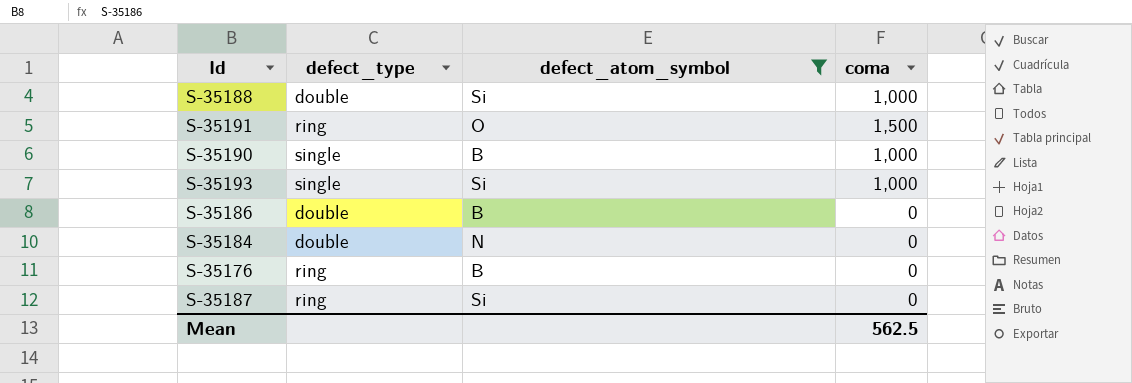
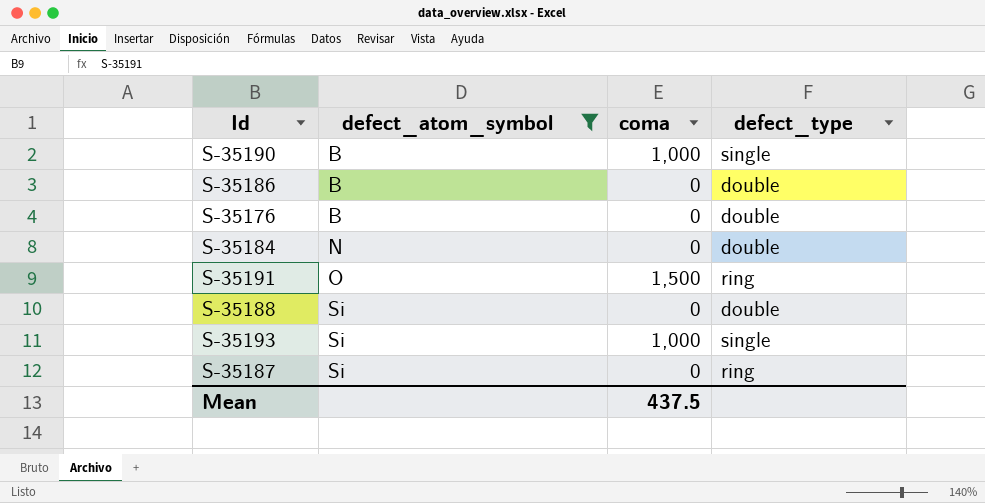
row order: none -> defect_atom_symbol ascending
column defect_type | position: 2 -> 4
S-35176 | defect_type: ring -> double
S-35188 | coma: 1,000 -> 0
Mean | coma: 562.5 -> 437.5

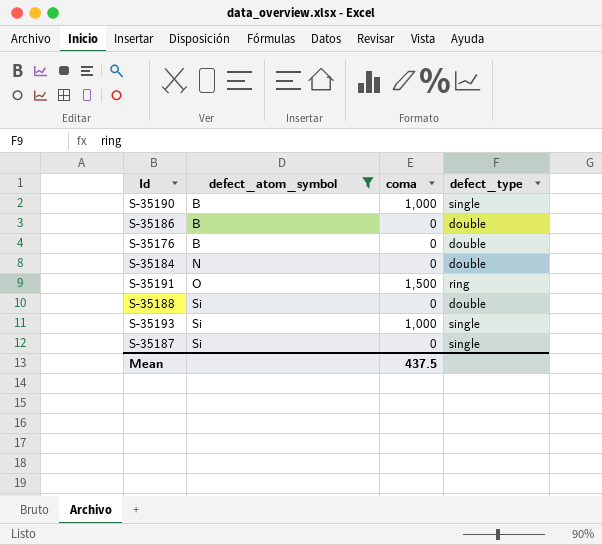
S-35187 | defect_type: ring -> single

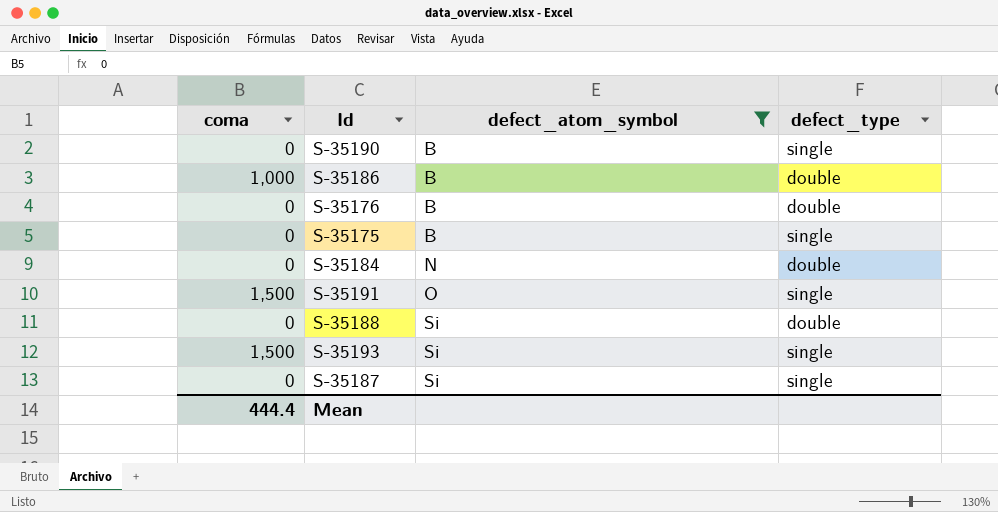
column coma | position: 3 -> 1
S-35190 | coma: 1,000 -> 0
S-35186 | coma: 0 -> 1,000
row S-35175: none -> 0 | B | single
S-35191 | defect_type: ring -> single
S-35193 | coma: 1,000 -> 1,500
Mean | coma: 437.5 -> 444.4

